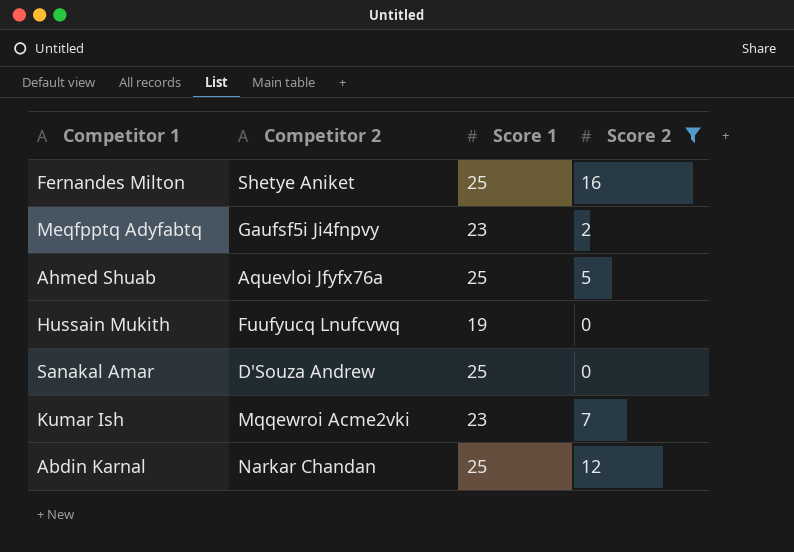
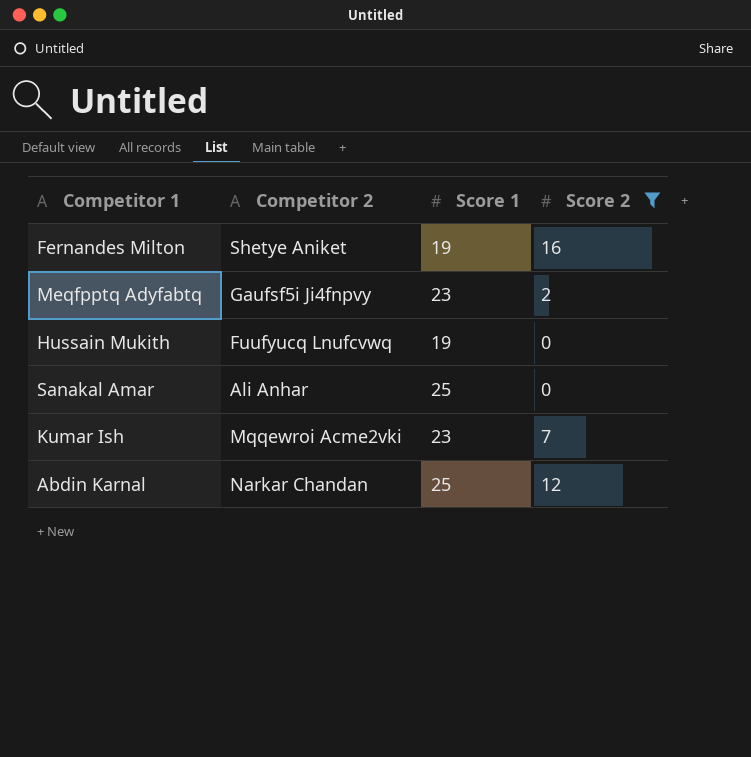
row Ahmed Shuab: Aquevloi Jfyfx76a | 25 | 5 -> none
Fernandes Milton | Score 1: 25 -> 19
Sanakal Amar | Competitor 2: D'Souza Andrew -> Ali Anhar

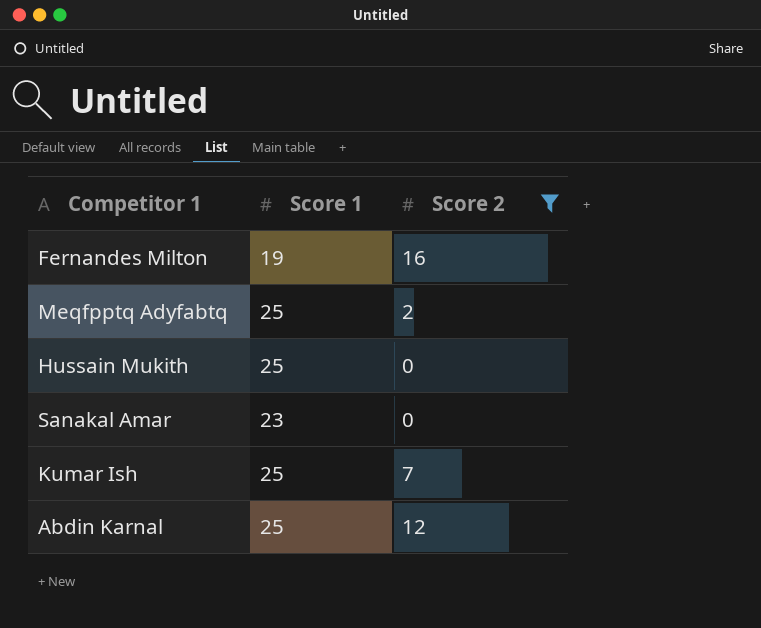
column Competitor 2 | position: 2 -> none
Meqfpptq Adyfabtq | Score 1: 23 -> 25
Hussain Mukith | Score 1: 19 -> 25
Sanakal Amar | Score 1: 25 -> 23
Kumar Ish | Score 1: 23 -> 25

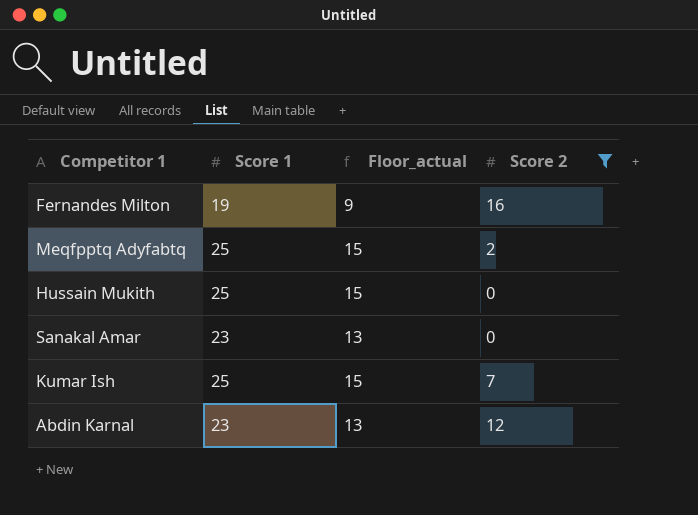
column Floor_actual | formula: none -> [Score 1] - 10
Abdin Karnal | Score 1: 25 -> 23

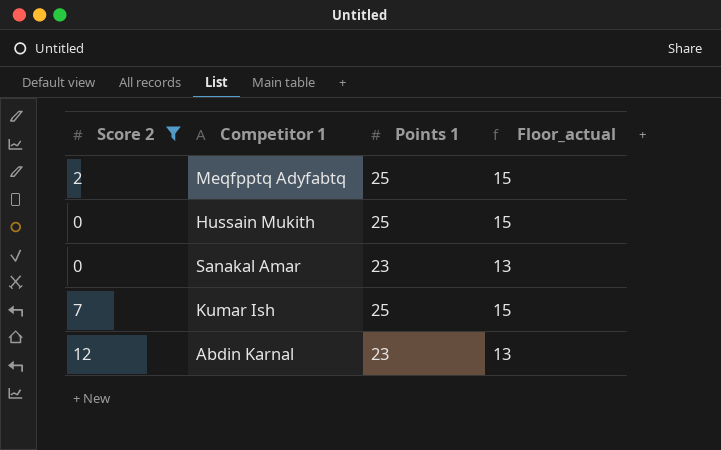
column Score 2 | position: 4 -> 1
column name: Score 1 -> Points 1
row Fernandes Milton: 19 | 9 | 16 -> none

